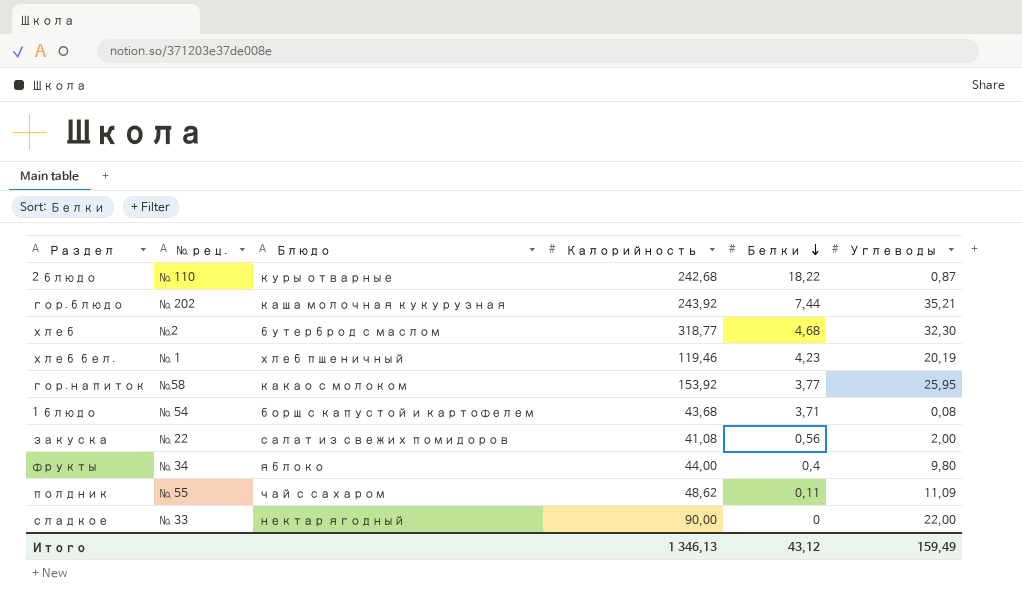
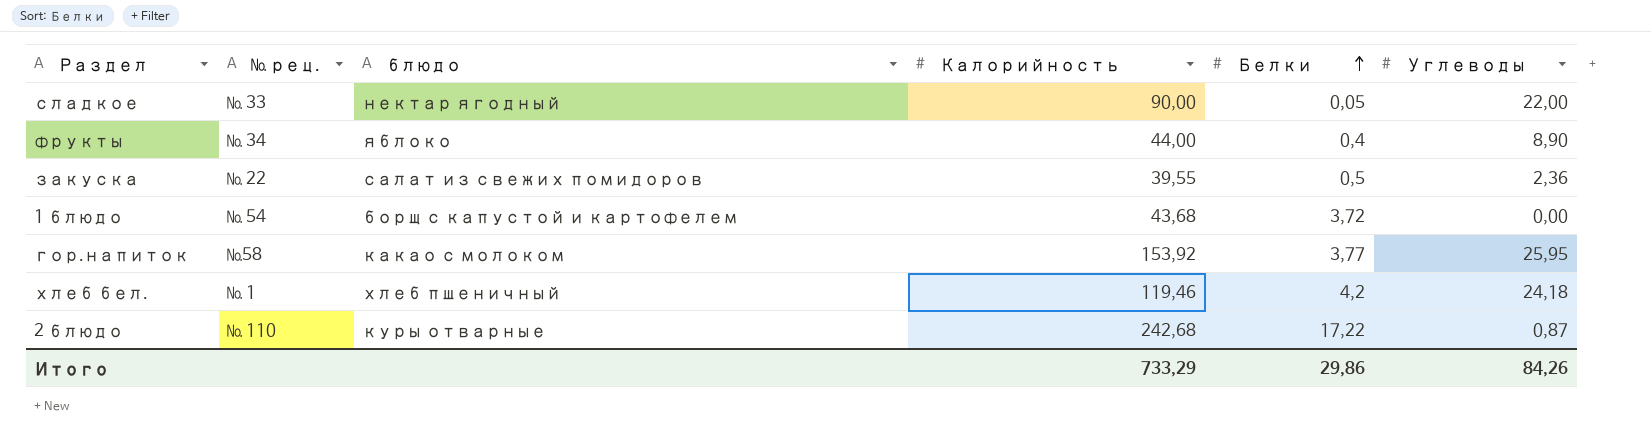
row order: Белки descending -> Белки ascending
column name: Блюдо -> блюдо
row гор.блюдо: № 202 | каша молочная кукурузная | 243,92 | 7,44 | 35,21 -> none
row хлеб: №2 | бутерброд с маслом | 318,77 | 4,68 | 32,30 -> none
row полдник: № 55 | чай с сахаром | 48,62 | 0,11 | 11,09 -> none
сладкое | Белки: 0 -> 0,05
фрукты | Углеводы: 9,80 -> 8,90
закуска | Калорийность: 41,08 -> 39,55
закуска | Белки: 0,56 -> 0,5
закуска | Углеводы: 2,00 -> 2,36
1 блюдо | Белки: 3,71 -> 3,72
1 блюдо | Углеводы: 0,08 -> 0,00
хлеб бел. | Белки: 4,23 -> 4,2
хлеб бел. | Углеводы: 20,19 -> 24,18
2 блюдо | Белки: 18,22 -> 17,22
Итого | Калорийность: 1 346,13 -> 733,29
Итого | Белки: 43,12 -> 29,86
Итого | Углеводы: 159,49 -> 84,26

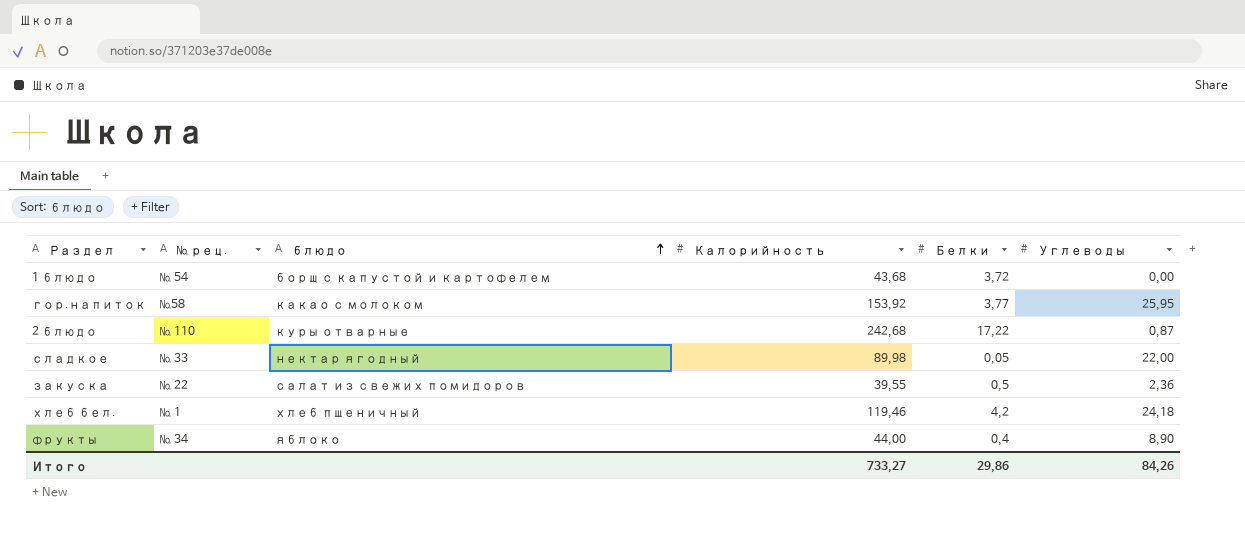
row order: Белки ascending -> блюдо ascending
сладкое | Калорийность: 90,00 -> 89,98
Итого | Калорийность: 733,29 -> 733,27

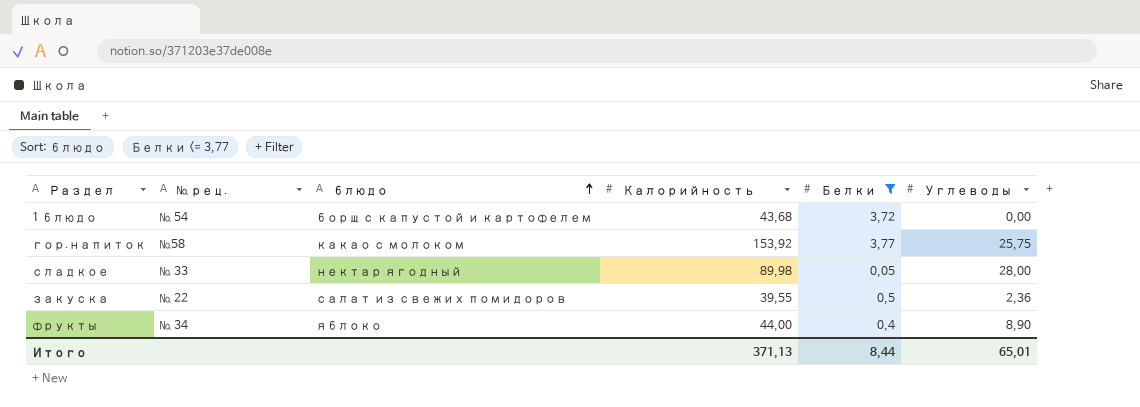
filter: none -> Белки <= 3,77
гор.напиток | Углеводы: 25,95 -> 25,75
сладкое | Углеводы: 22,00 -> 28,00
Итого | Калорийность: 733,27 -> 371,13
Итого | Белки: 29,86 -> 8,44
Итого | Углеводы: 84,26 -> 65,01

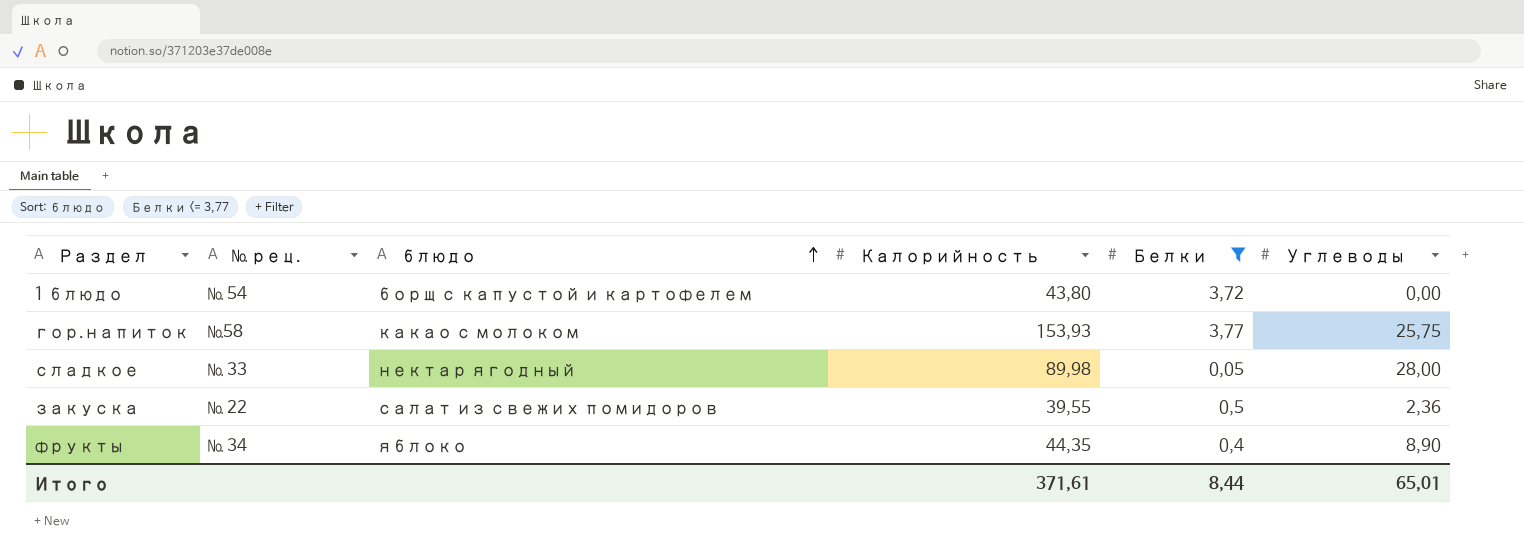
1 блюдо | Калорийность: 43,68 -> 43,80
гор.напиток | Калорийность: 153,92 -> 153,93
фрукты | Калорийность: 44,00 -> 44,35
Итого | Калорийность: 371,13 -> 371,61

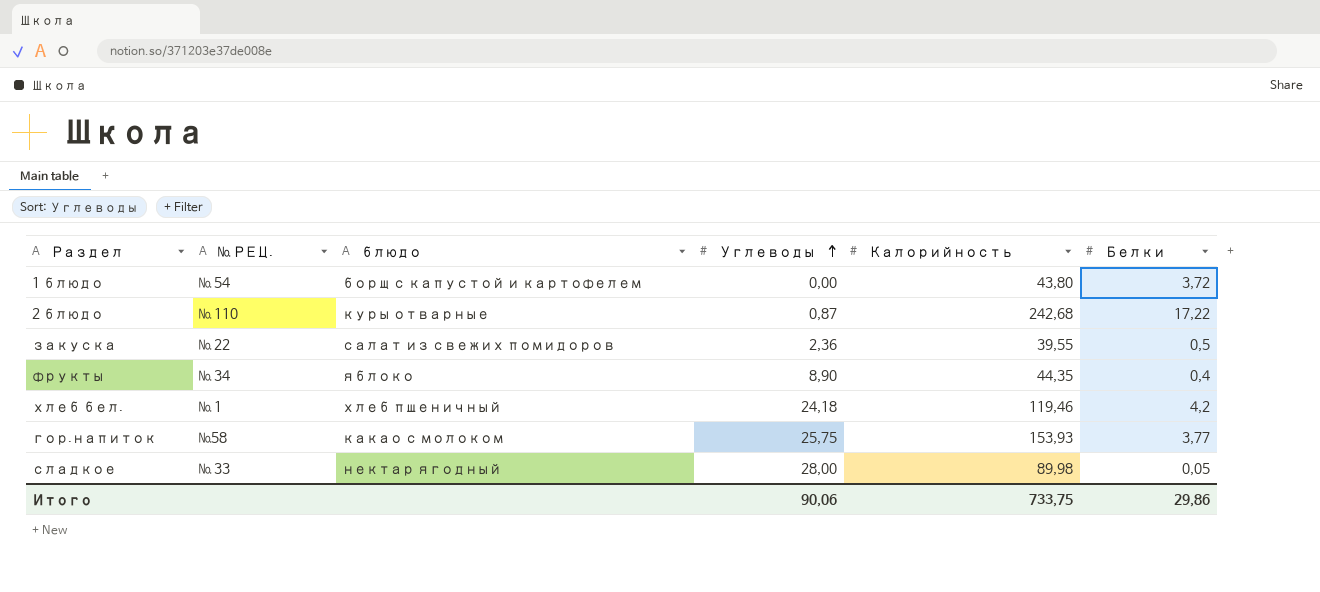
filter: Белки <= 3,77 -> none
row order: блюдо ascending -> Углеводы ascending
column name: № рец. -> № РЕЦ.
column Углеводы | position: 6 -> 4
Итого | Углеводы: 65,01 -> 90,06
Итого | Калорийность: 371,61 -> 733,75
Итого | Белки: 8,44 -> 29,86

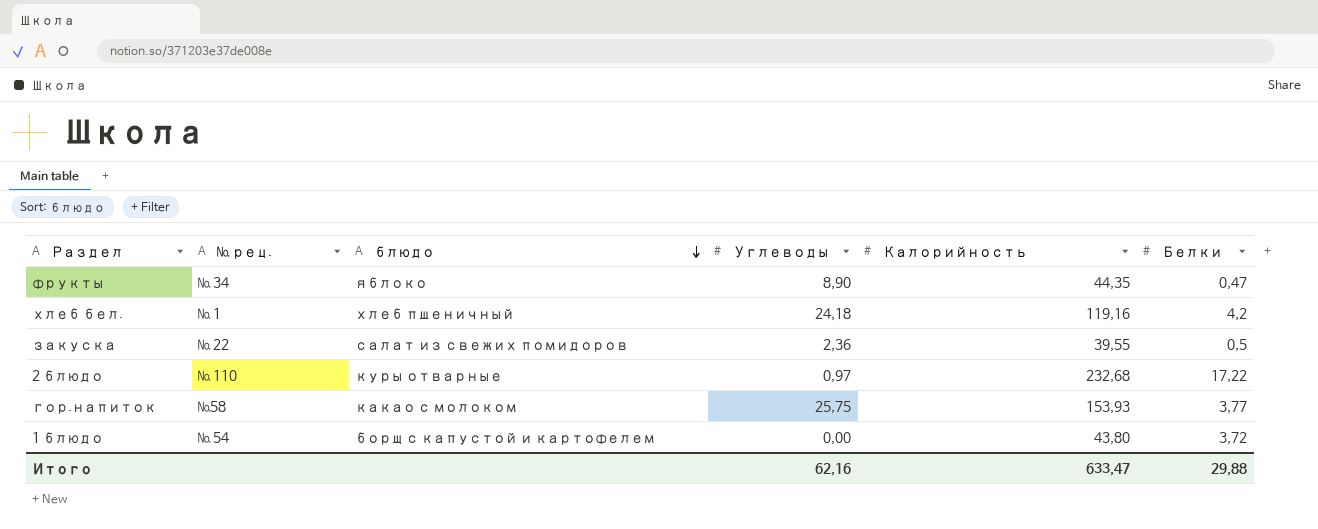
row order: Углеводы ascending -> блюдо descending
column name: № РЕЦ. -> № рец.
row сладкое: № 33 | нектар ягодный | 28,00 | 89,98 | 0,05 -> none
фрукты | Белки: 0,4 -> 0,47
хлеб бел. | Калорийность: 119,46 -> 119,16
2 блюдо | Углеводы: 0,87 -> 0,97
2 блюдо | Калорийность: 242,68 -> 232,68
Итого | Углеводы: 90,06 -> 62,16
Итого | Калорийность: 733,75 -> 633,47
Итого | Белки: 29,86 -> 29,88

